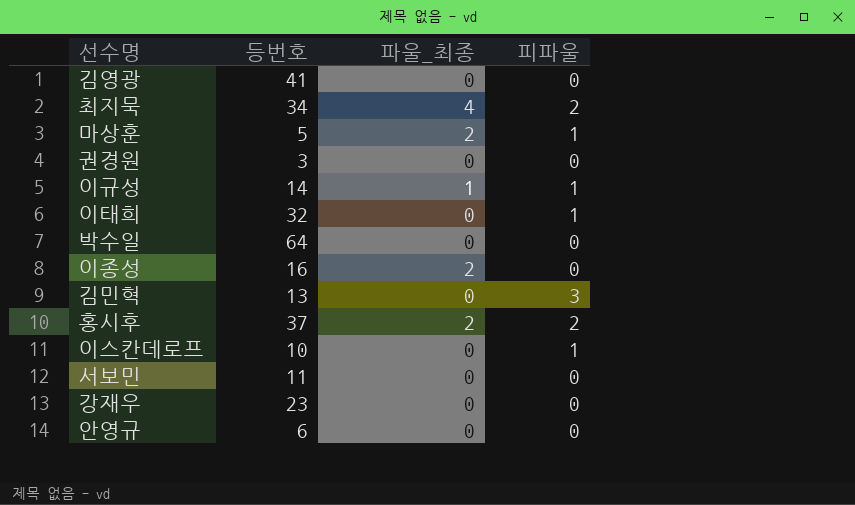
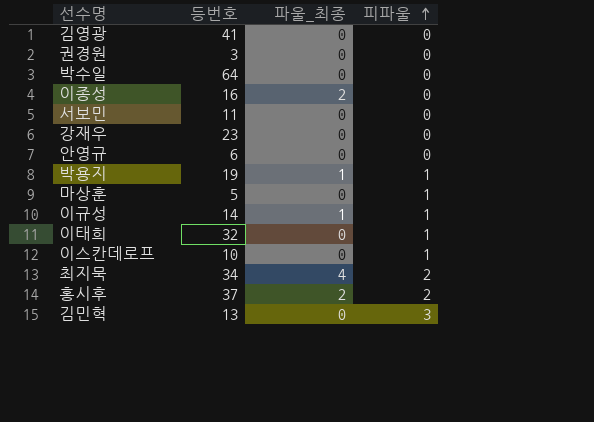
row order: none -> 피파울 ascending
row 박용지: none -> 19 | 1 | 1
마상훈 | 파울_최종: 2 -> 0

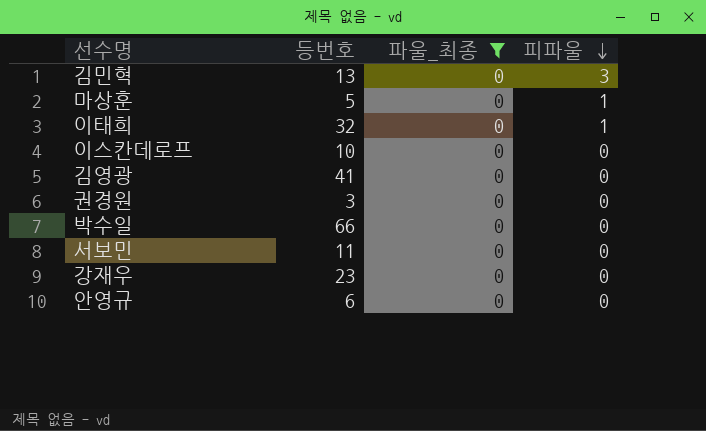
filter: none -> 파울_최종 = 0
row order: 피파울 ascending -> 피파울 descending
이스칸데로프 | 피파울: 1 -> 0
박수일 | 등번호: 64 -> 66

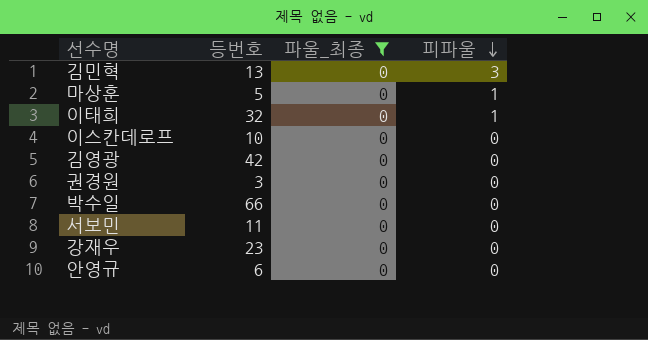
김영광 | 등번호: 41 -> 42

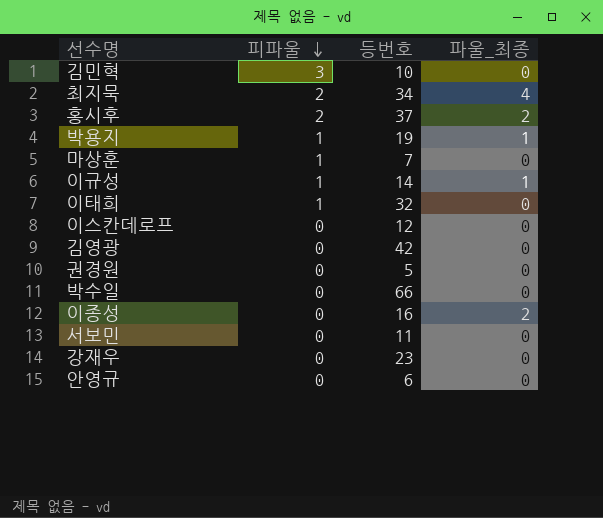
filter: 파울_최종 = 0 -> none
column 피파울 | position: 4 -> 2
김민혁 | 등번호: 13 -> 10
마상훈 | 등번호: 5 -> 7
이스칸데로프 | 등번호: 10 -> 12
권경원 | 등번호: 3 -> 5

